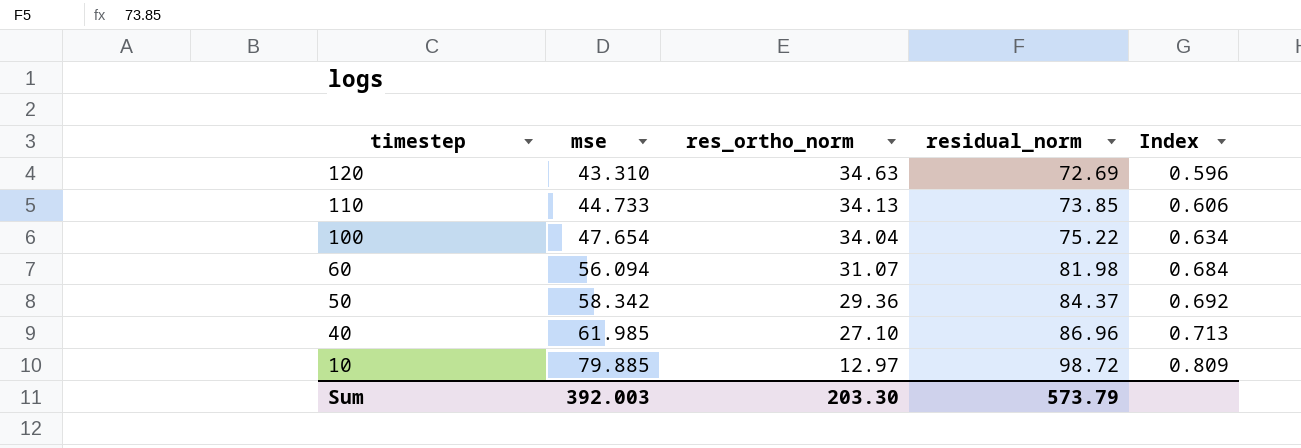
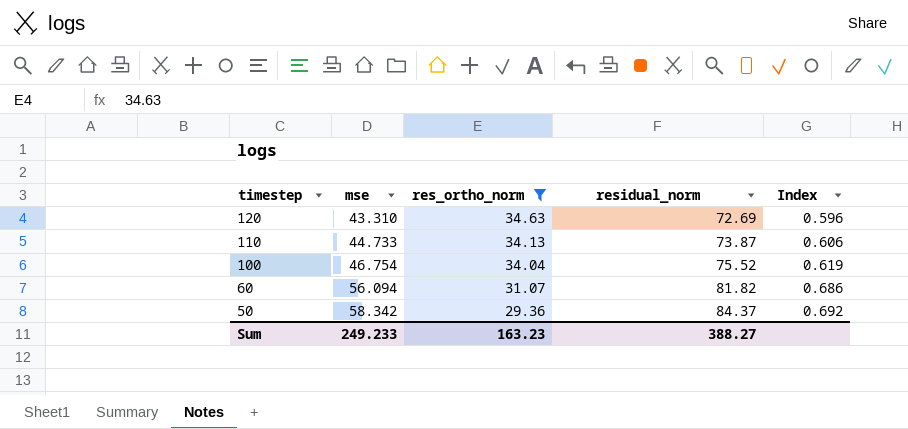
filter: none -> res_ortho_norm >= 29.36
110 | residual_norm: 73.85 -> 73.87
100 | mse: 47.654 -> 46.754
100 | residual_norm: 75.22 -> 75.52
100 | Index: 0.634 -> 0.619
60 | residual_norm: 81.98 -> 81.82
60 | Index: 0.684 -> 0.686
Sum | mse: 392.003 -> 249.233
Sum | res_ortho_norm: 203.30 -> 163.23
Sum | residual_norm: 573.79 -> 388.27

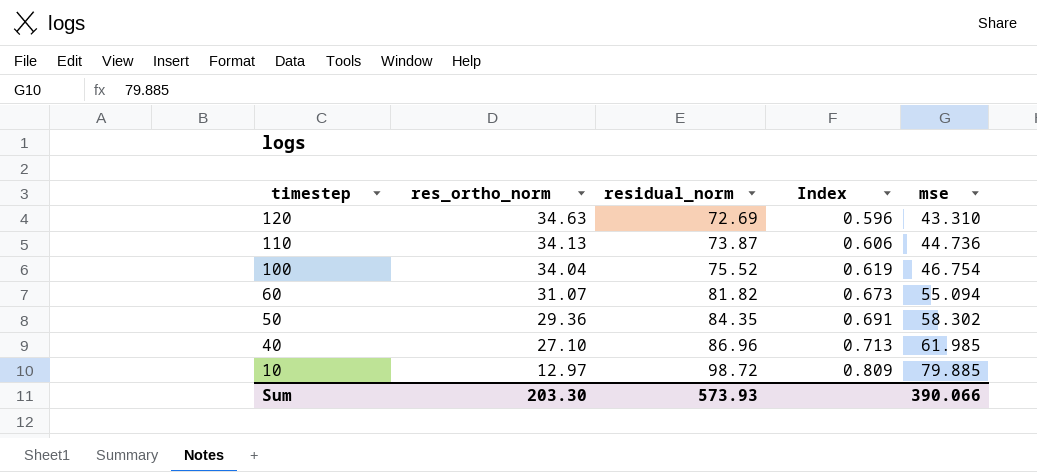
filter: res_ortho_norm >= 29.36 -> none
column mse | position: 2 -> 5
110 | mse: 44.733 -> 44.736
60 | Index: 0.686 -> 0.673
60 | mse: 56.094 -> 55.094
50 | residual_norm: 84.37 -> 84.35
50 | Index: 0.692 -> 0.691
50 | mse: 58.342 -> 58.302
Sum | res_ortho_norm: 163.23 -> 203.30
Sum | residual_norm: 388.27 -> 573.93
Sum | mse: 249.233 -> 390.066

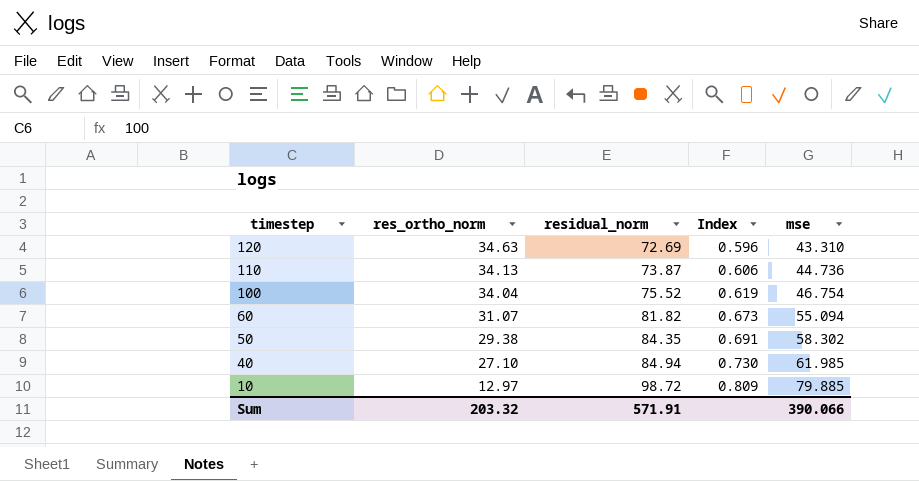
50 | res_ortho_norm: 29.36 -> 29.38
40 | residual_norm: 86.96 -> 84.94
40 | Index: 0.713 -> 0.730
Sum | res_ortho_norm: 203.30 -> 203.32
Sum | residual_norm: 573.93 -> 571.91

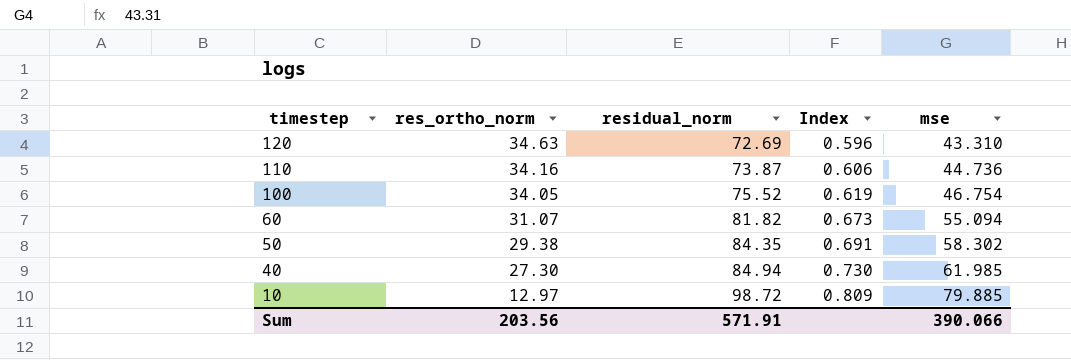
110 | res_ortho_norm: 34.13 -> 34.16
100 | res_ortho_norm: 34.04 -> 34.05
40 | res_ortho_norm: 27.10 -> 27.30
Sum | res_ortho_norm: 203.32 -> 203.56

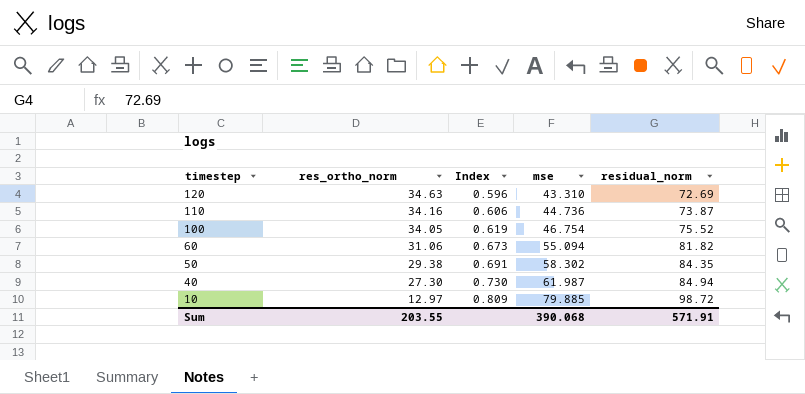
column residual_norm | position: 3 -> 5
60 | res_ortho_norm: 31.07 -> 31.06
40 | mse: 61.985 -> 61.987
Sum | res_ortho_norm: 203.56 -> 203.55
Sum | mse: 390.066 -> 390.068

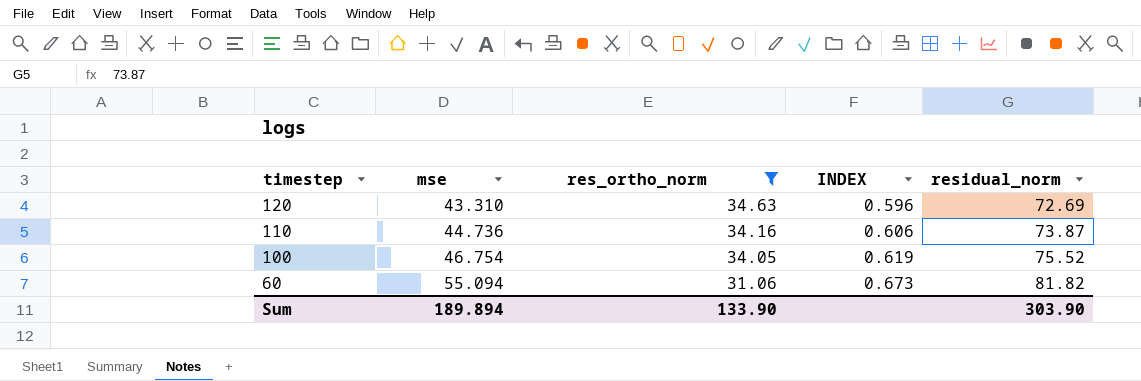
filter: none -> res_ortho_norm >= 31.06
column mse | position: 4 -> 2
column name: Index -> INDEX
Sum | mse: 390.068 -> 189.894
Sum | res_ortho_norm: 203.55 -> 133.90
Sum | residual_norm: 571.91 -> 303.90

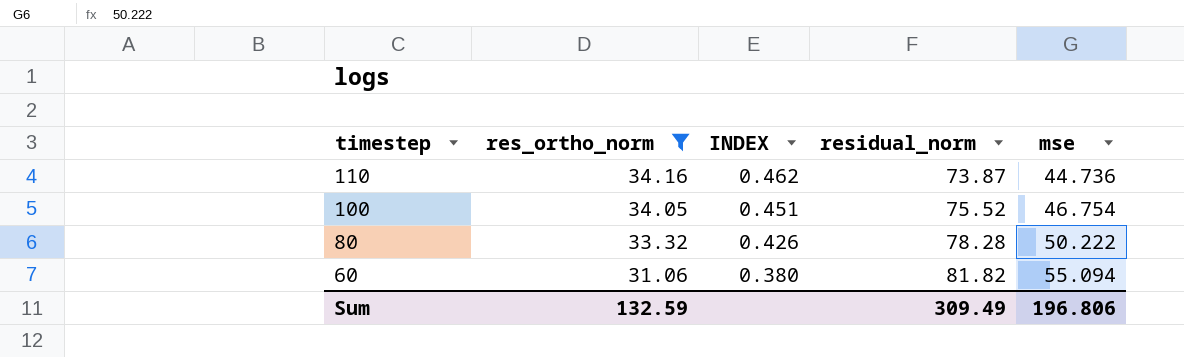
column INDEX | formula: [mse] / [residual_norm] -> [res_ortho_norm] / [residual_norm]
column mse | position: 2 -> 5
row 120: 43.310 | 34.63 | 0.596 | 72.69 -> none
row 80: none -> 33.32 | 0.426 | 78.28 | 50.222
Sum | res_ortho_norm: 133.90 -> 132.59
Sum | residual_norm: 303.90 -> 309.49
Sum | mse: 189.894 -> 196.806

